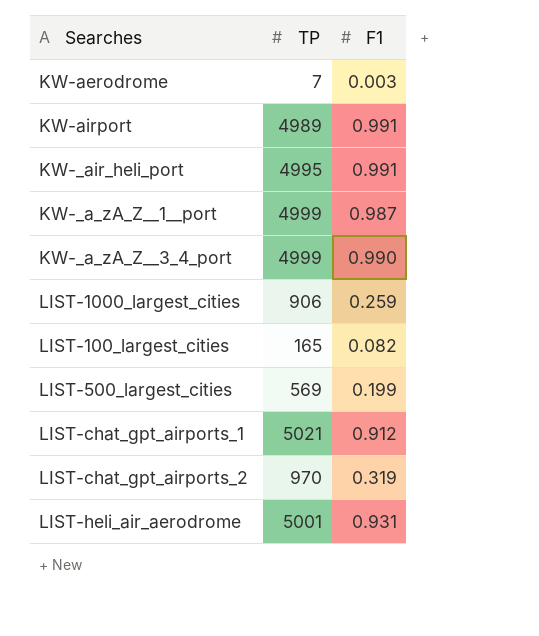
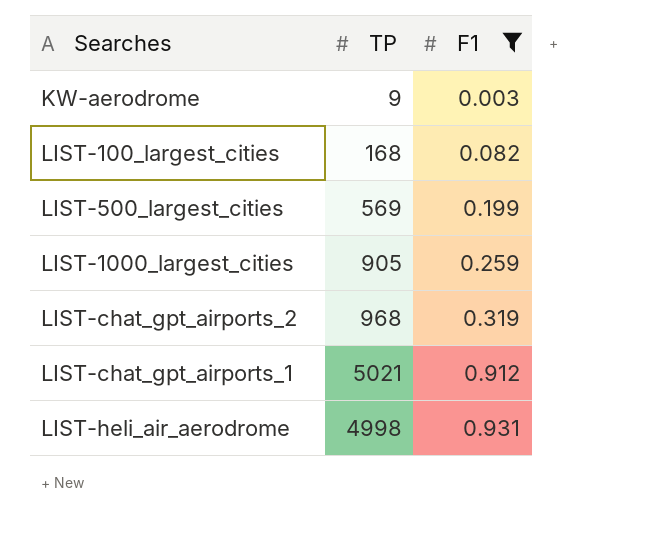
filter: none -> F1 <= 0.931
row order: none -> F1 ascending
KW-aerodrome | TP: 7 -> 9
LIST-100_largest_cities | TP: 165 -> 168
LIST-1000_largest_cities | TP: 906 -> 905
LIST-chat_gpt_airports_2 | TP: 970 -> 968
LIST-heli_air_aerodrome | TP: 5001 -> 4998

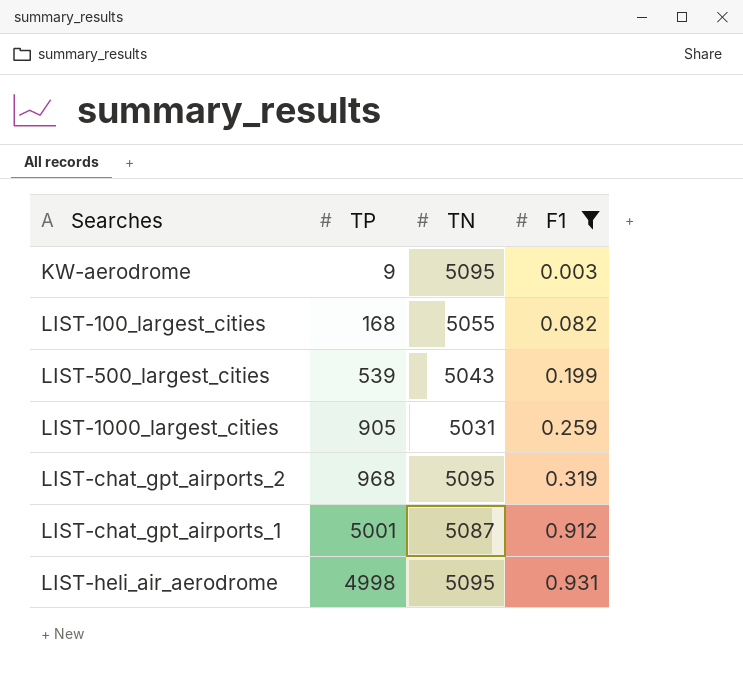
column TN | position: none -> 3
LIST-500_largest_cities | TP: 569 -> 539
LIST-chat_gpt_airports_1 | TP: 5021 -> 5001

